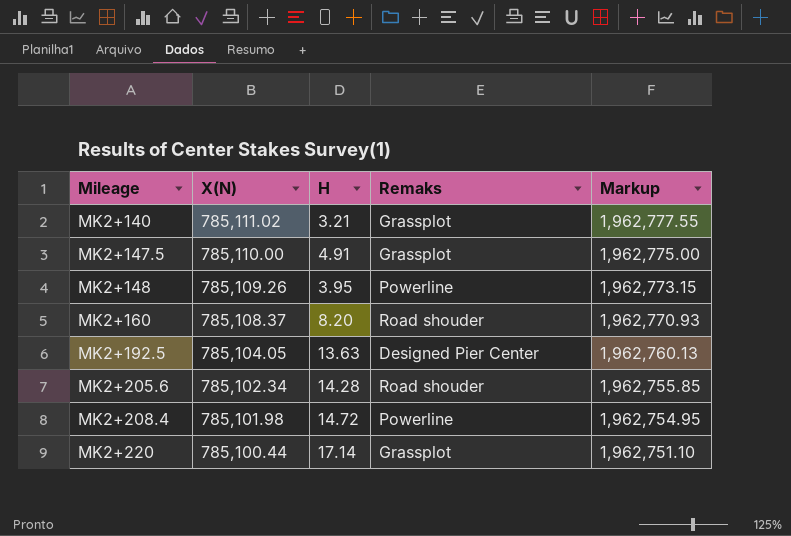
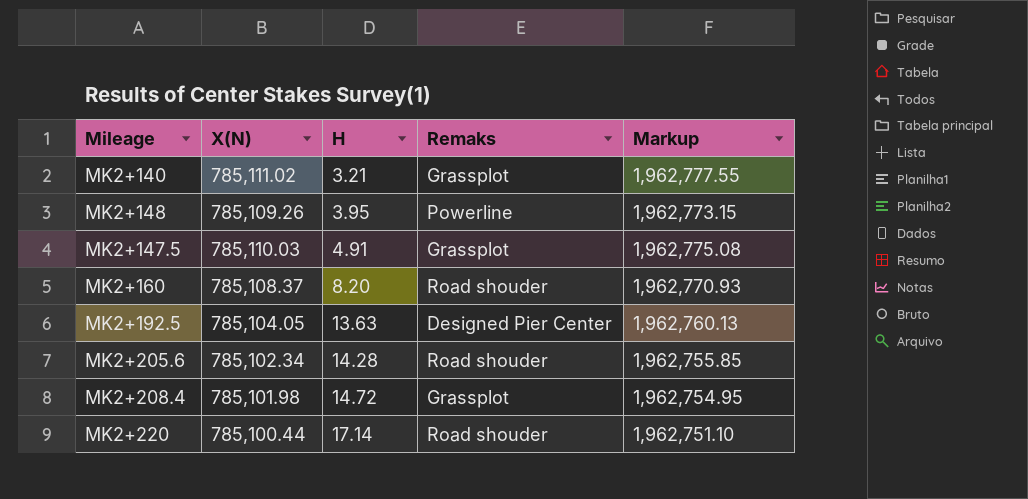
row order: Mileage ascending -> H ascending
MK2+147.5 | X(N): 785,110.00 -> 785,110.03
MK2+147.5 | Markup: 1,962,775.00 -> 1,962,775.08
MK2+208.4 | Remaks: Powerline -> Grassplot
MK2+220 | Remaks: Grassplot -> Road shouder

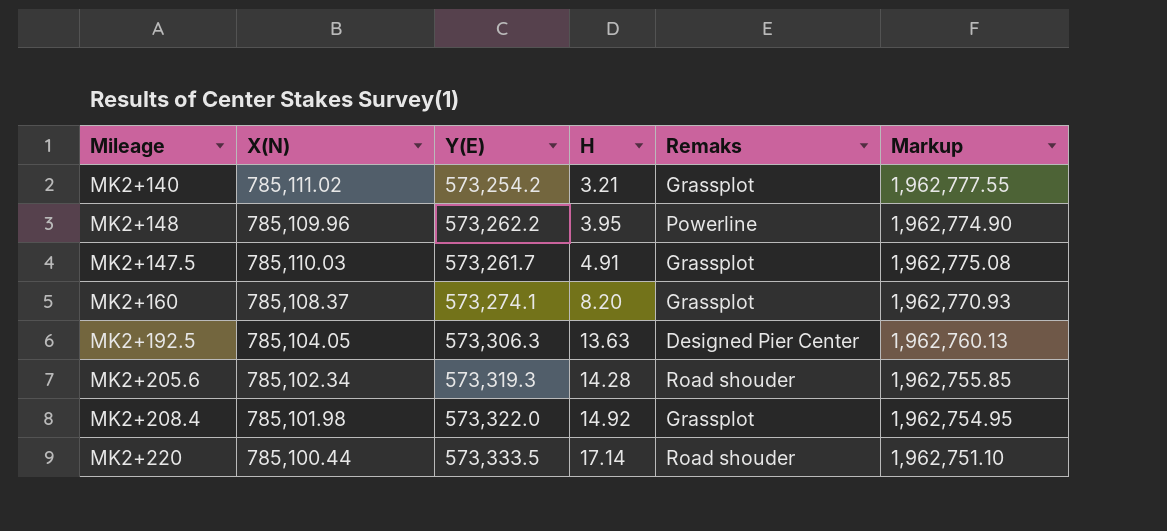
column Y(E) | position: none -> 3
MK2+148 | X(N): 785,109.26 -> 785,109.96
MK2+148 | Markup: 1,962,773.15 -> 1,962,774.90
MK2+160 | Remaks: Road shouder -> Grassplot
MK2+208.4 | H: 14.72 -> 14.92

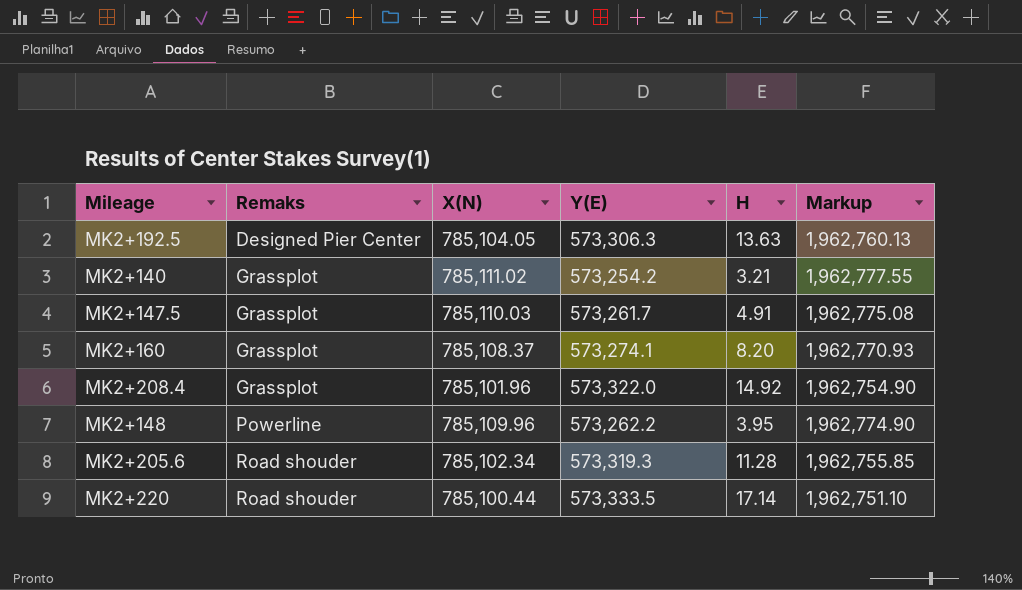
row order: H ascending -> Remaks ascending
column Remaks | position: 5 -> 2
MK2+208.4 | X(N): 785,101.98 -> 785,101.96
MK2+208.4 | Markup: 1,962,754.95 -> 1,962,754.90
MK2+205.6 | H: 14.28 -> 11.28

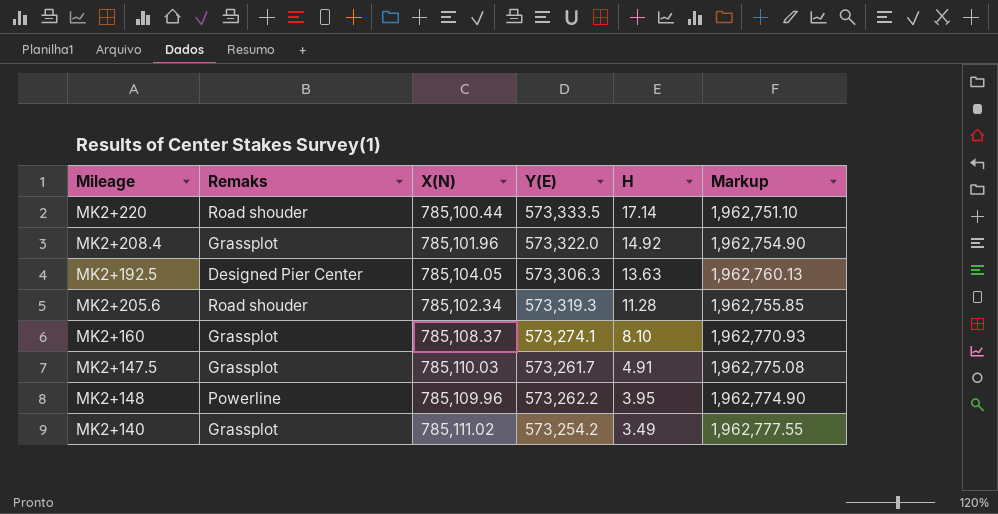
row order: Remaks ascending -> H descending
MK2+160 | H: 8.20 -> 8.10
MK2+140 | H: 3.21 -> 3.49

